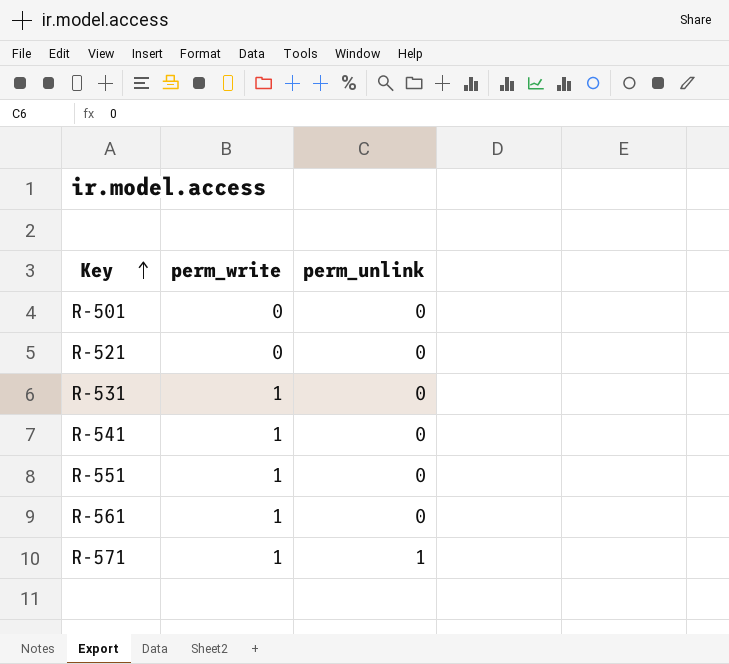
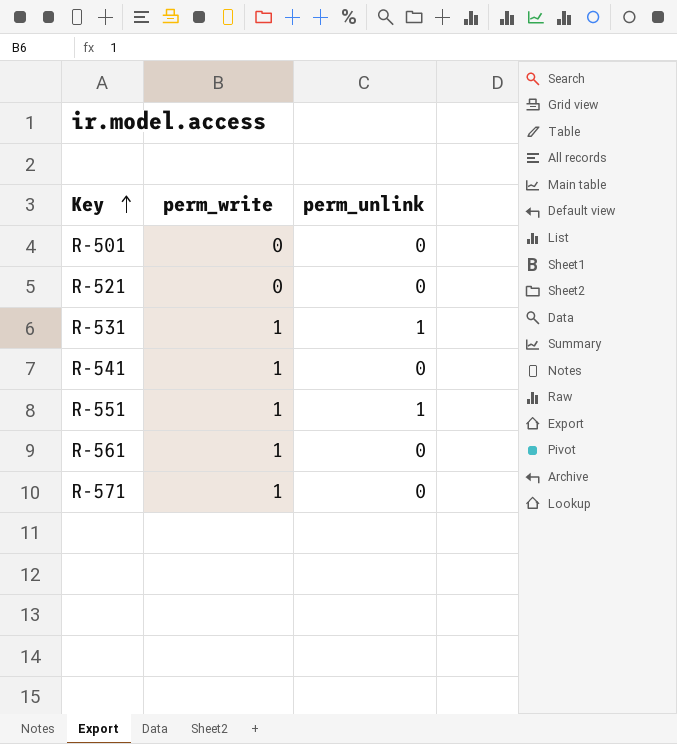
R-531 | perm_unlink: 0 -> 1
R-551 | perm_unlink: 0 -> 1
R-571 | perm_unlink: 1 -> 0

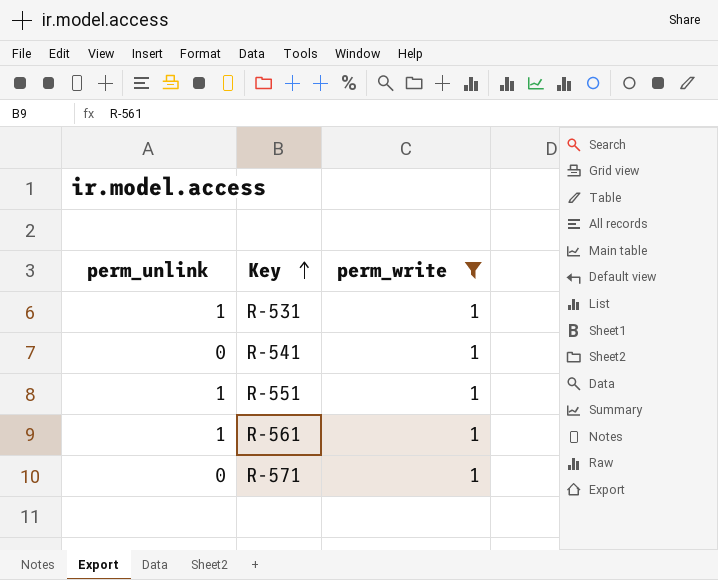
filter: none -> perm_write = 1
column perm_unlink | position: 3 -> 1
R-561 | perm_unlink: 0 -> 1

